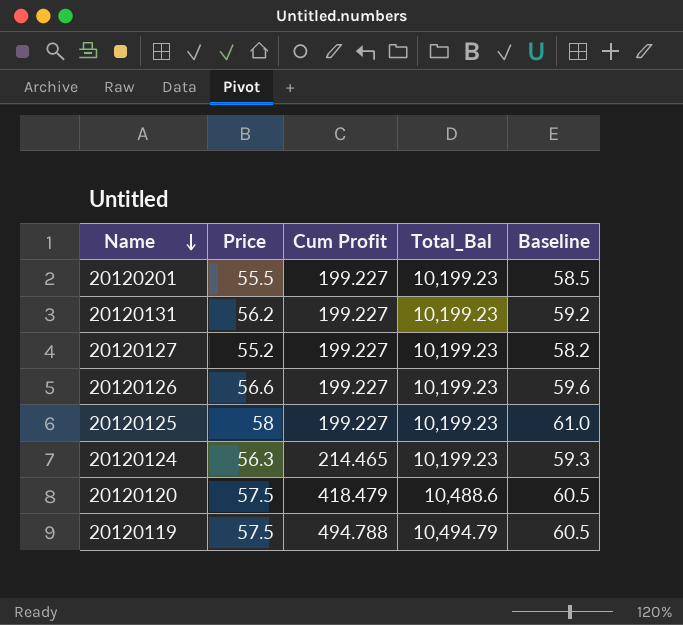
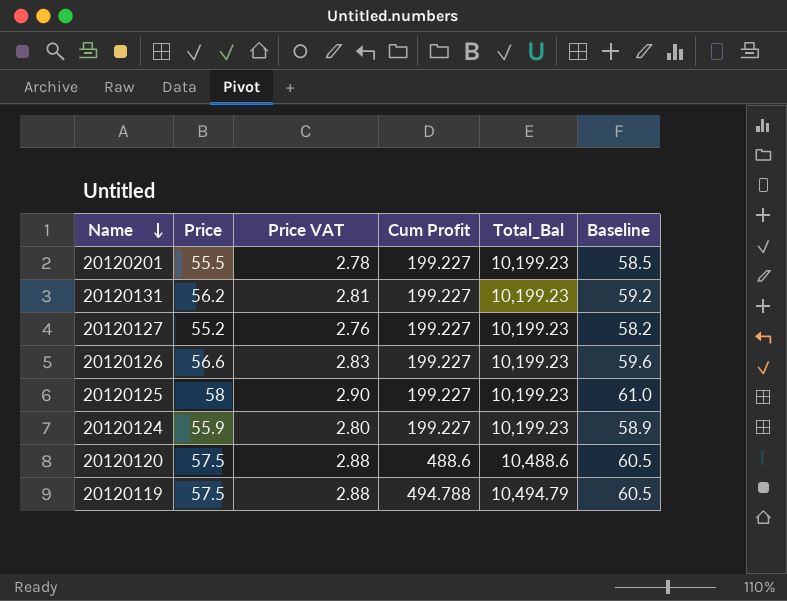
column Price VAT | formula: none -> [Price] * 0.05
20120124 | Price: 56.3 -> 55.9
20120124 | Cum Profit: 214.465 -> 199.227
20120124 | Baseline: 59.3 -> 58.9
20120120 | Cum Profit: 418.479 -> 488.6

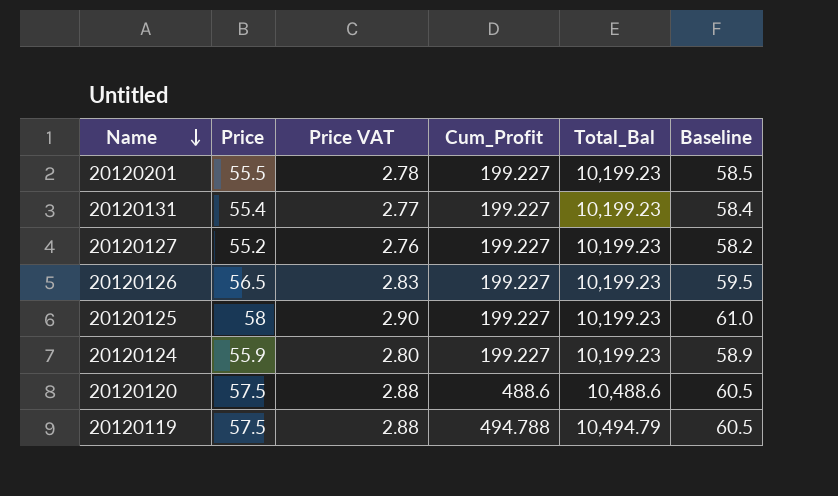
column name: Cum Profit -> Cum_Profit
20120131 | Price: 56.2 -> 55.4
20120131 | Price VAT: 2.81 -> 2.77
20120131 | Baseline: 59.2 -> 58.4
20120126 | Price: 56.6 -> 56.5
20120126 | Baseline: 59.6 -> 59.5

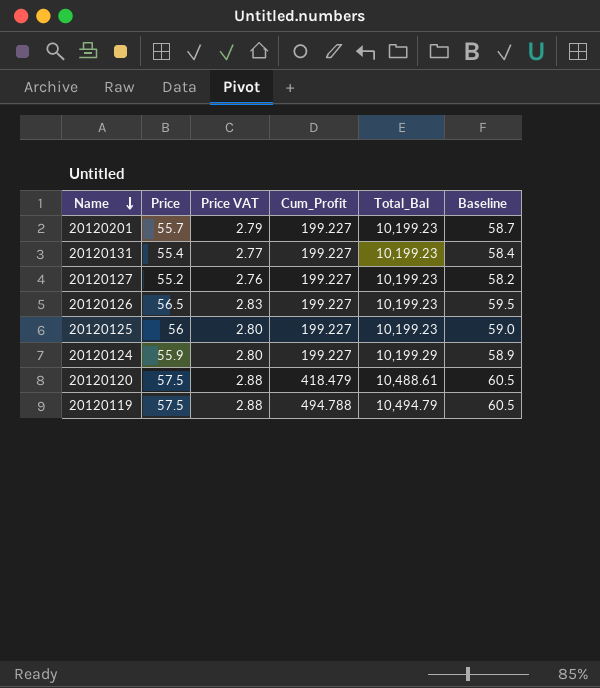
20120201 | Price: 55.5 -> 55.7
20120201 | Price VAT: 2.78 -> 2.79
20120201 | Baseline: 58.5 -> 58.7
20120125 | Price: 58 -> 56
20120125 | Price VAT: 2.90 -> 2.80
20120125 | Baseline: 61.0 -> 59.0
20120124 | Total_Bal: 10,199.23 -> 10,199.29
20120120 | Cum_Profit: 488.6 -> 418.479
20120120 | Total_Bal: 10,488.6 -> 10,488.61

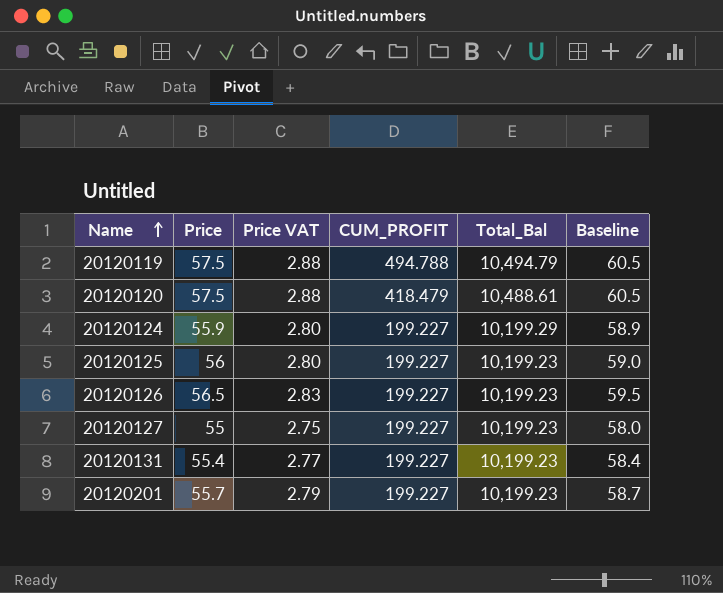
row order: Name descending -> Name ascending
column name: Cum_Profit -> CUM_PROFIT
20120127 | Price: 55.2 -> 55
20120127 | Price VAT: 2.76 -> 2.75
20120127 | Baseline: 58.2 -> 58.0

